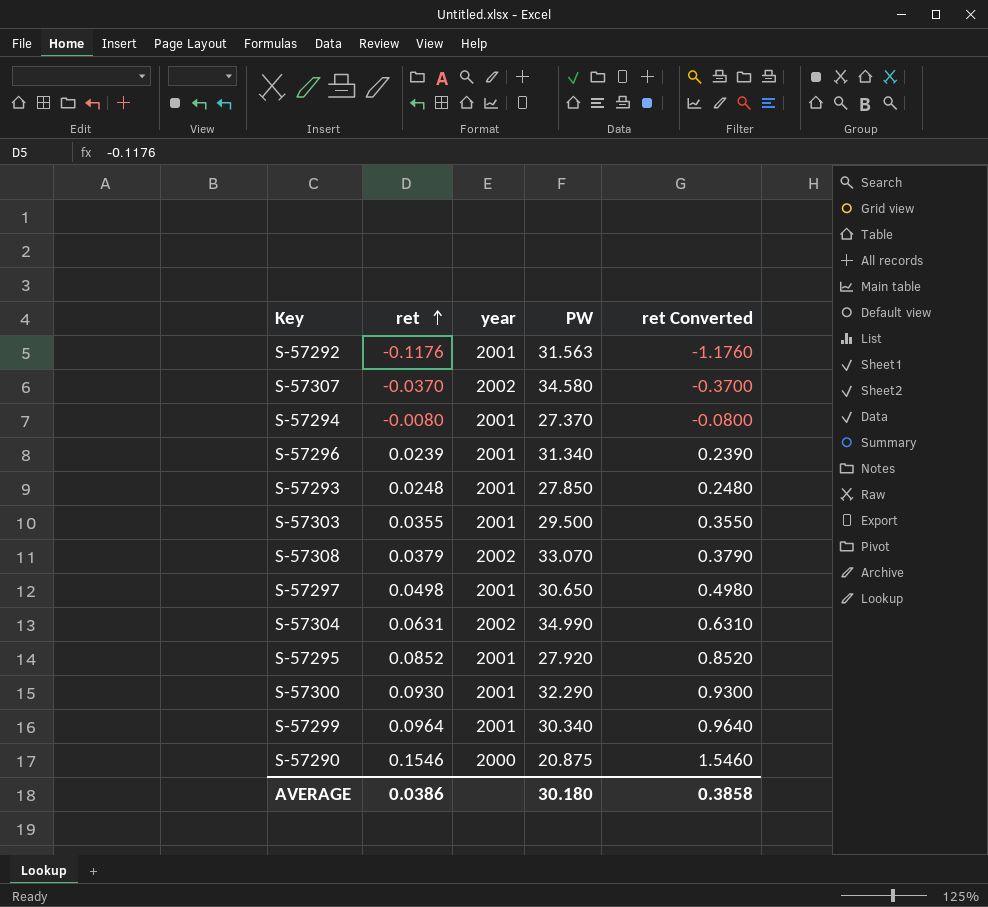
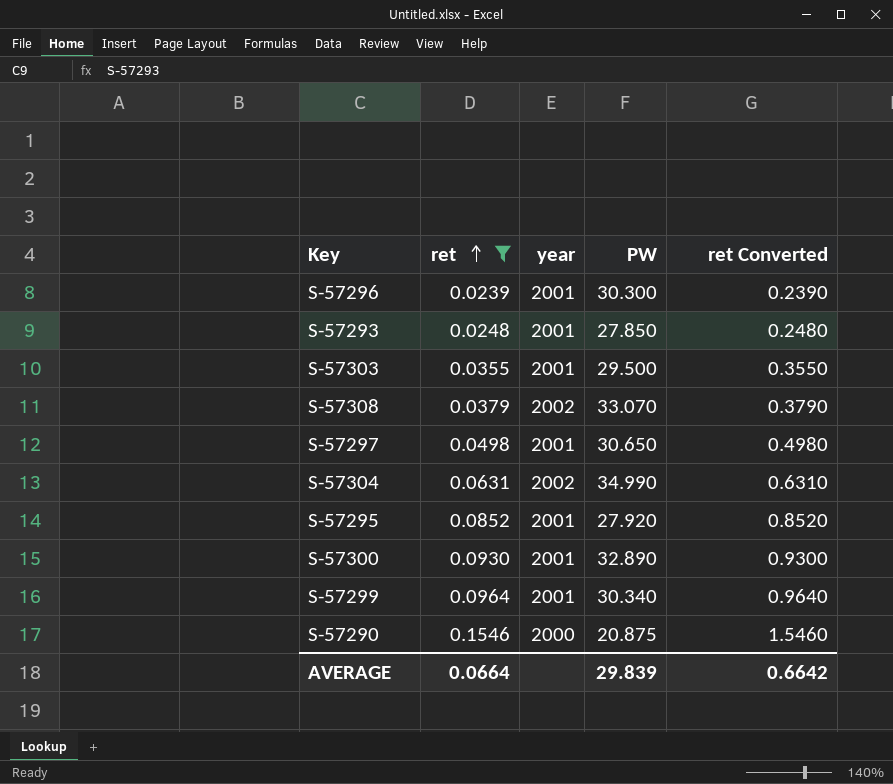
filter: none -> ret >= 0.0239
S-57296 | PW: 31.340 -> 30.300
S-57300 | PW: 32.290 -> 32.890
AVERAGE | ret: 0.0386 -> 0.0664
AVERAGE | PW: 30.180 -> 29.839
AVERAGE | ret Converted: 0.3858 -> 0.6642

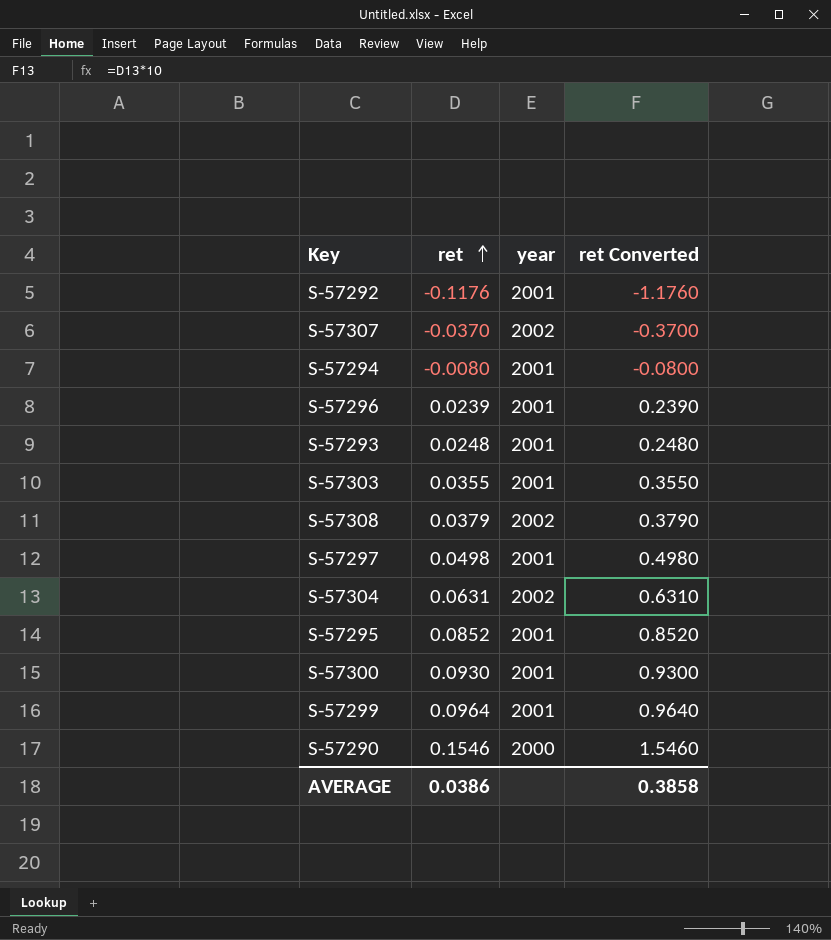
filter: ret >= 0.0239 -> none
column PW | position: 4 -> none
AVERAGE | ret: 0.0664 -> 0.0386
AVERAGE | ret Converted: 0.6642 -> 0.3858

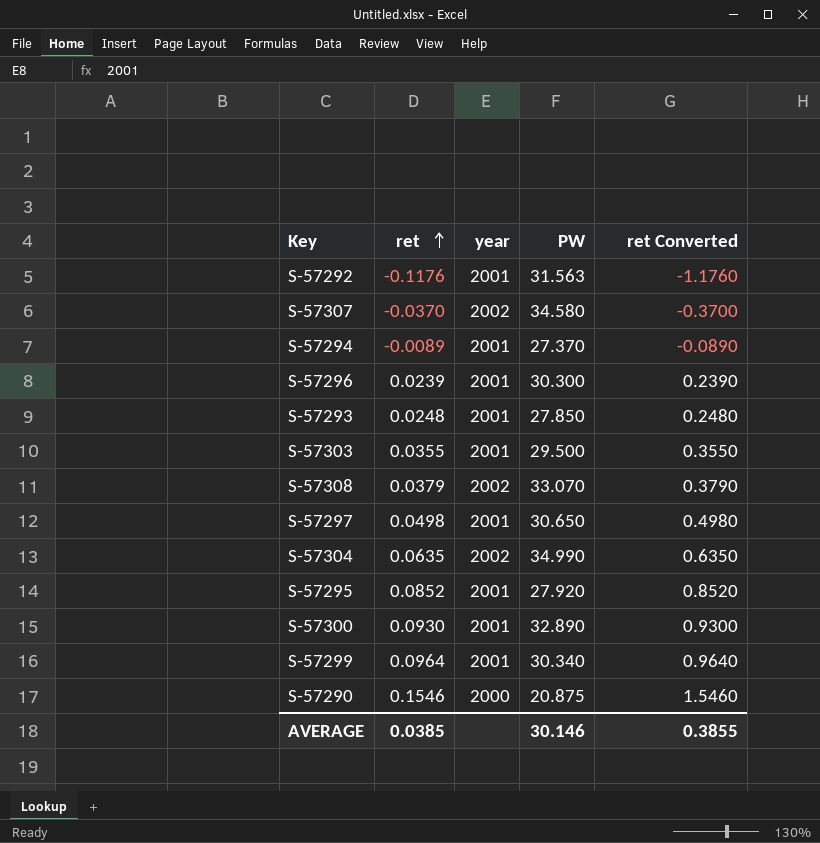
column PW | position: none -> 4
S-57294 | ret: -0.0080 -> -0.0089
S-57294 | ret Converted: -0.0800 -> -0.0890
S-57304 | ret: 0.0631 -> 0.0635
S-57304 | ret Converted: 0.6310 -> 0.6350
AVERAGE | ret: 0.0386 -> 0.0385
AVERAGE | ret Converted: 0.3858 -> 0.3855

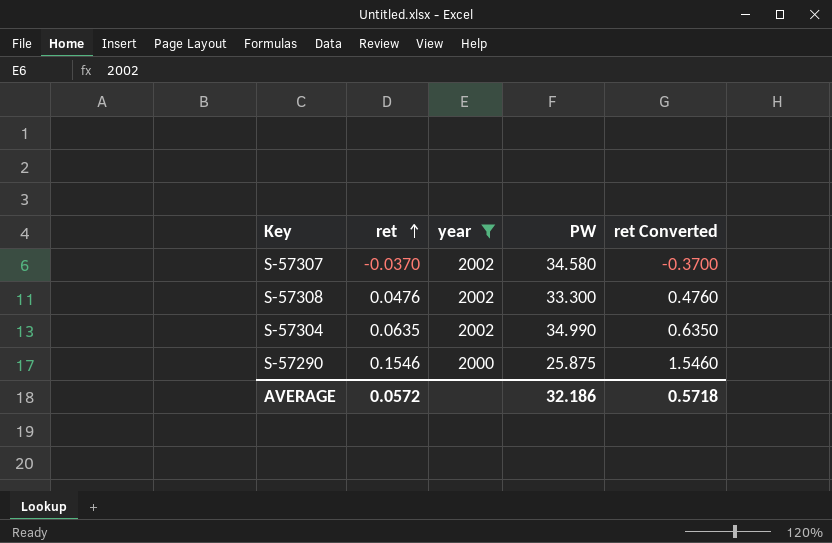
filter: none -> year != 2001
S-57308 | ret: 0.0379 -> 0.0476
S-57308 | PW: 33.070 -> 33.300
S-57308 | ret Converted: 0.3790 -> 0.4760
S-57290 | PW: 20.875 -> 25.875
AVERAGE | ret: 0.0385 -> 0.0572
AVERAGE | PW: 30.146 -> 32.186
AVERAGE | ret Converted: 0.3855 -> 0.5718

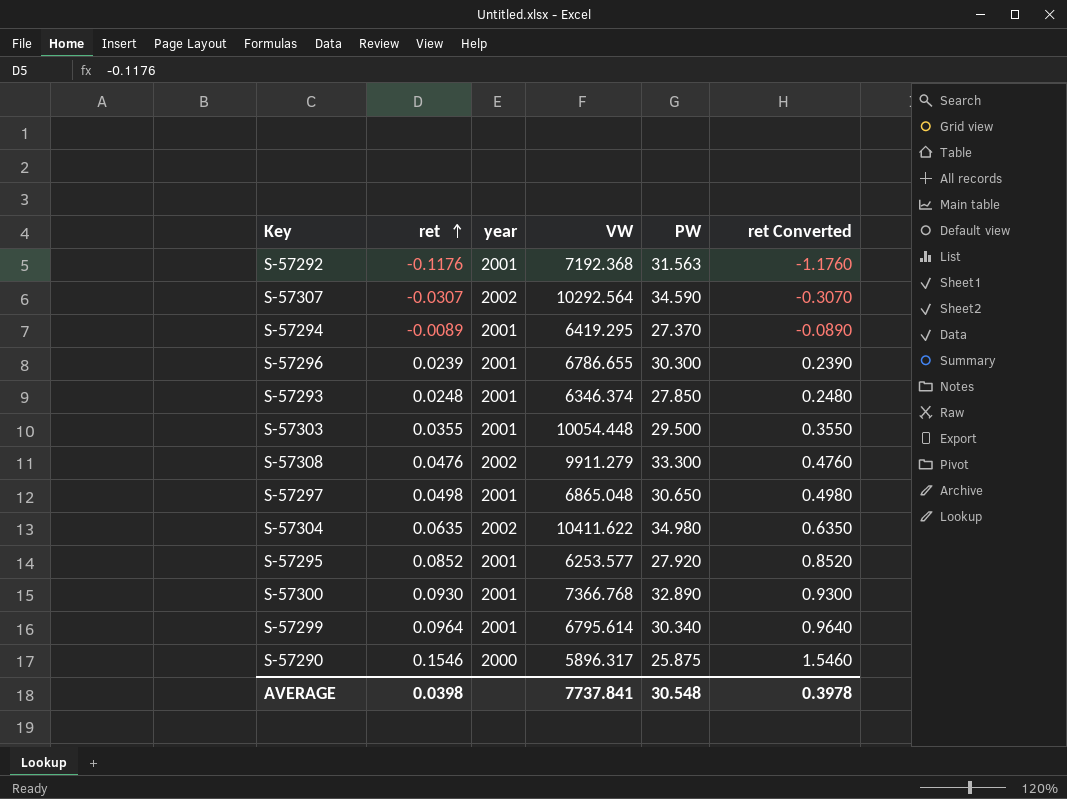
filter: year != 2001 -> none
column VW | position: none -> 4
S-57307 | ret: -0.0370 -> -0.0307
S-57307 | PW: 34.580 -> 34.590
S-57307 | ret Converted: -0.3700 -> -0.3070
S-57304 | PW: 34.990 -> 34.980
AVERAGE | ret: 0.0572 -> 0.0398
AVERAGE | PW: 32.186 -> 30.548
AVERAGE | ret Converted: 0.5718 -> 0.3978

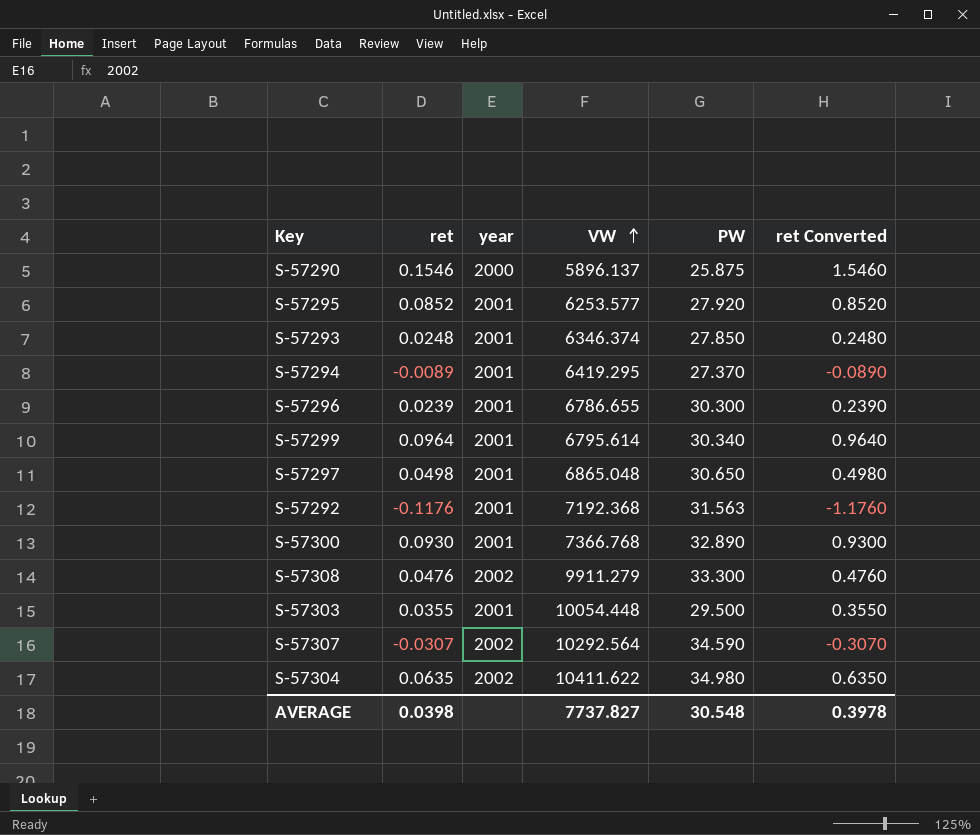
row order: ret ascending -> VW ascending
S-57290 | VW: 5896.317 -> 5896.137
AVERAGE | VW: 7737.841 -> 7737.827

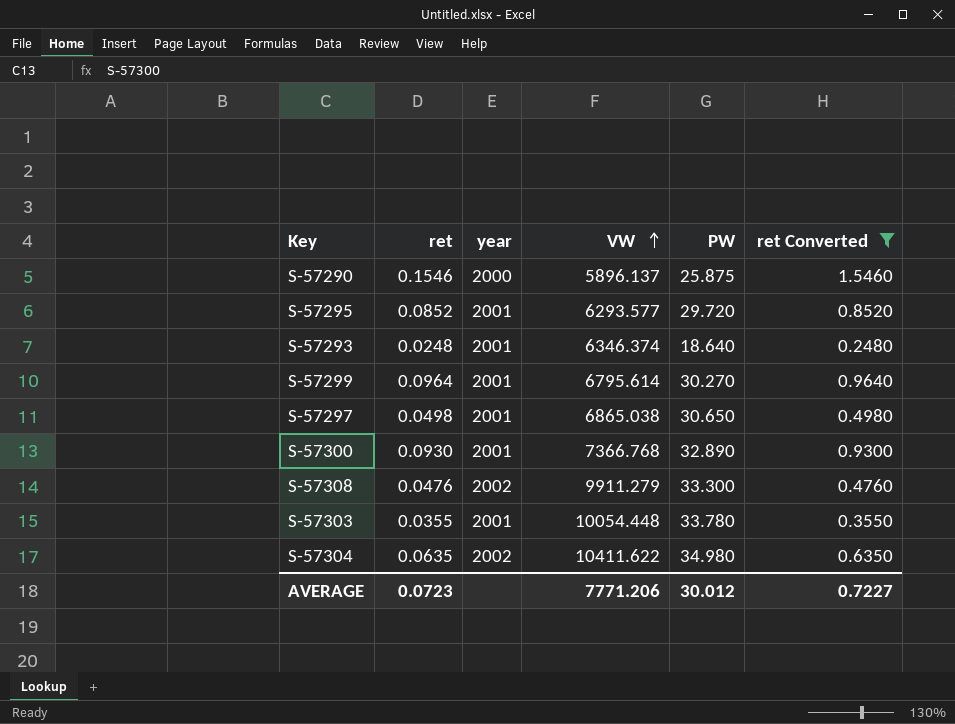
filter: none -> ret Converted >= 0.2480
S-57295 | VW: 6253.577 -> 6293.577
S-57295 | PW: 27.920 -> 29.720
S-57293 | PW: 27.850 -> 18.640
S-57299 | PW: 30.340 -> 30.270
S-57297 | VW: 6865.048 -> 6865.038
S-57303 | PW: 29.500 -> 33.780
AVERAGE | ret: 0.0398 -> 0.0723
AVERAGE | VW: 7737.827 -> 7771.206
AVERAGE | PW: 30.548 -> 30.012
AVERAGE | ret Converted: 0.3978 -> 0.7227

